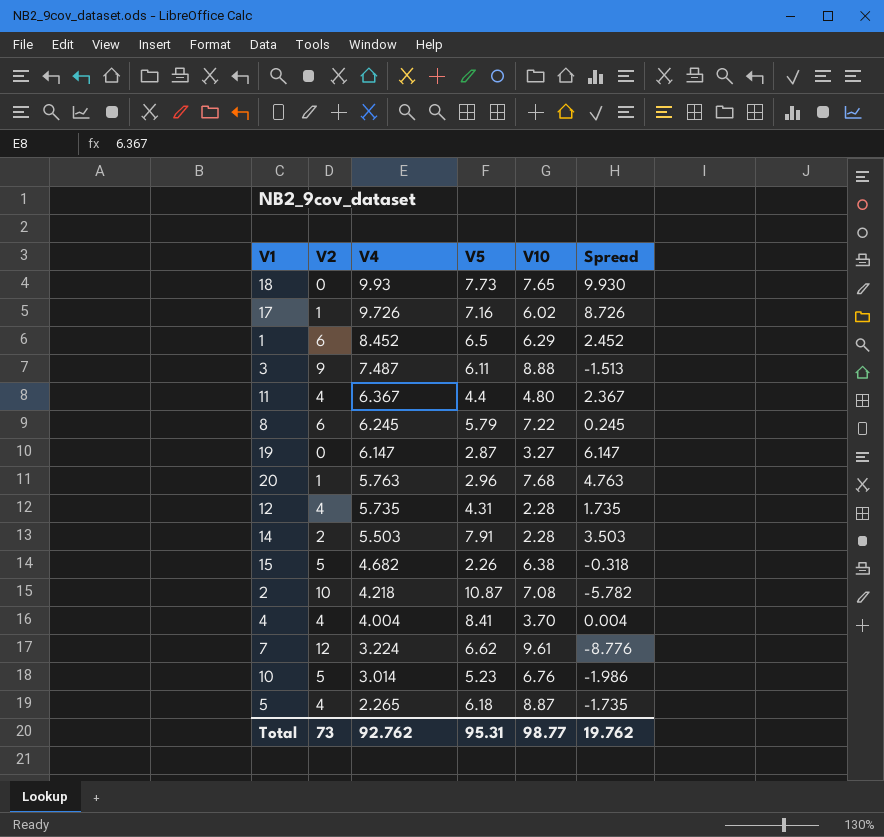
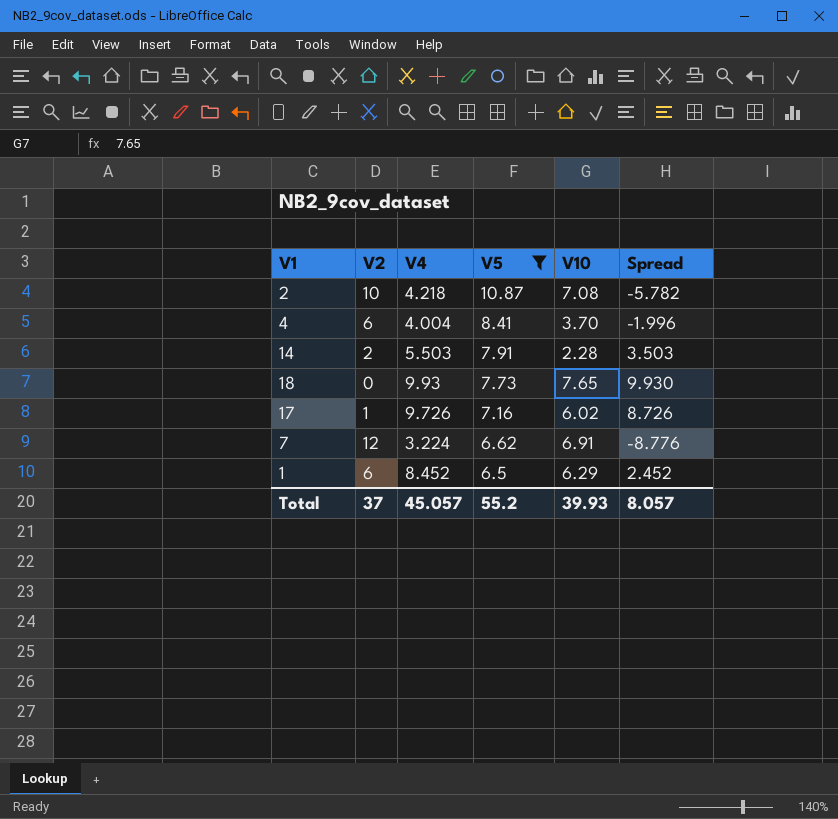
filter: none -> V5 >= 6.5
row order: V4 descending -> V5 descending
4 | V2: 4 -> 6
4 | Spread: 0.004 -> -1.996
7 | V10: 9.61 -> 6.91
Total | V2: 73 -> 37
Total | V4: 92.762 -> 45.057
Total | V5: 95.31 -> 55.2
Total | V10: 98.77 -> 39.93
Total | Spread: 19.762 -> 8.057

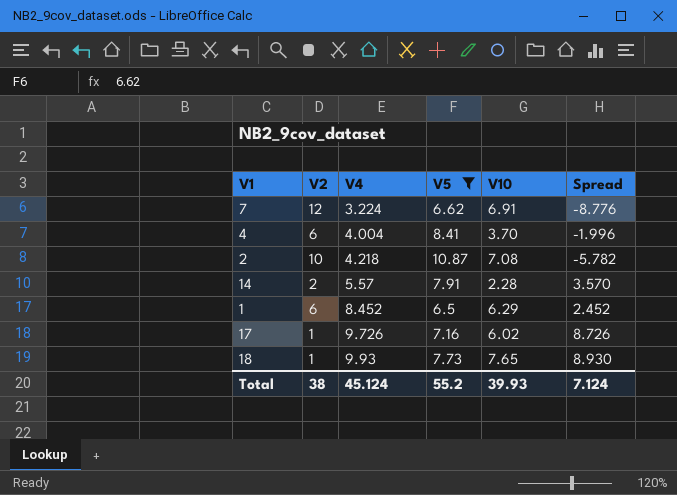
row order: V5 descending -> V4 ascending
14 | V4: 5.503 -> 5.57
14 | Spread: 3.503 -> 3.570
18 | V2: 0 -> 1
18 | Spread: 9.930 -> 8.930
Total | V2: 37 -> 38
Total | V4: 45.057 -> 45.124
Total | Spread: 8.057 -> 7.124

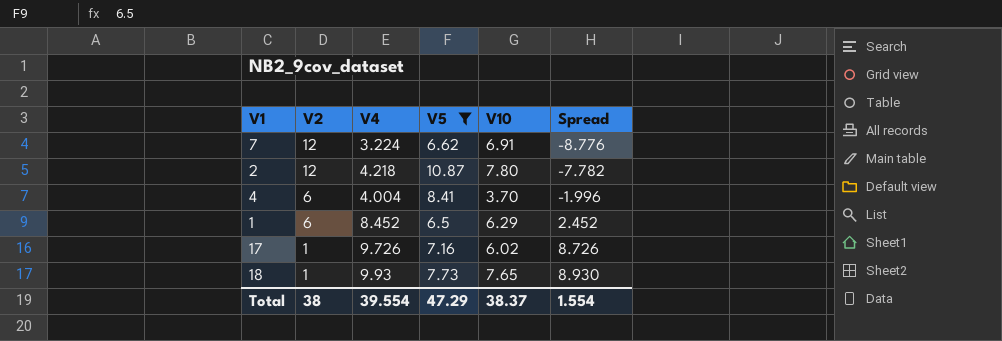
row order: V4 ascending -> V2 descending
row 14: 2 | 5.57 | 7.91 | 2.28 | 3.570 -> none
2 | V2: 10 -> 12
2 | V10: 7.08 -> 7.80
2 | Spread: -5.782 -> -7.782
Total | V4: 45.124 -> 39.554
Total | V5: 55.2 -> 47.29
Total | V10: 39.93 -> 38.37
Total | Spread: 7.124 -> 1.554

